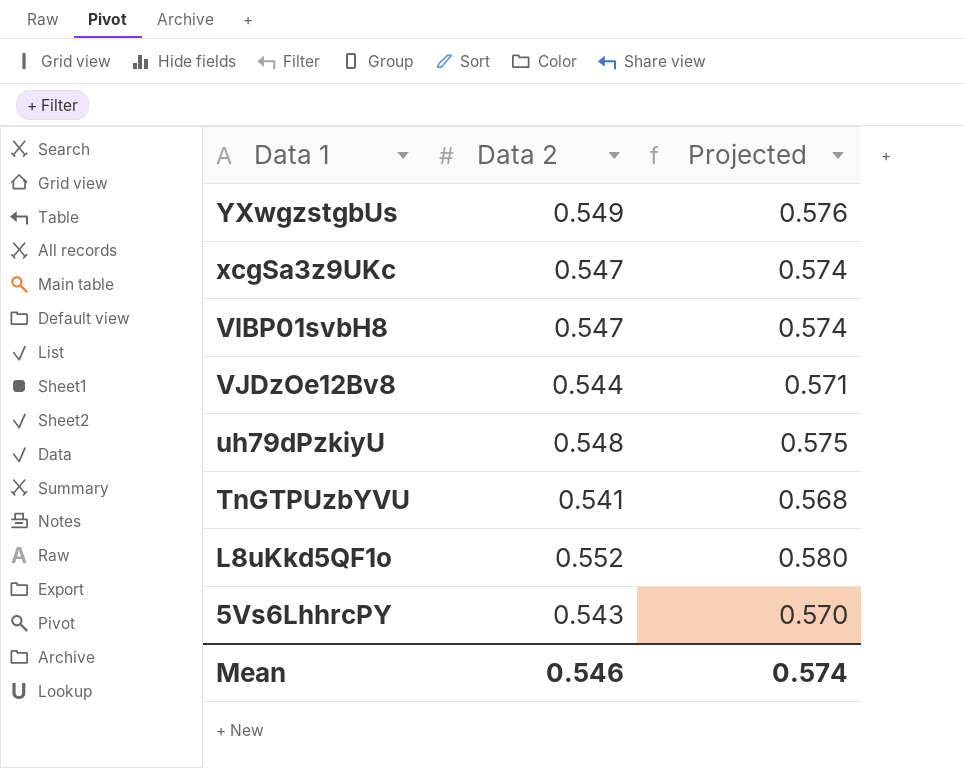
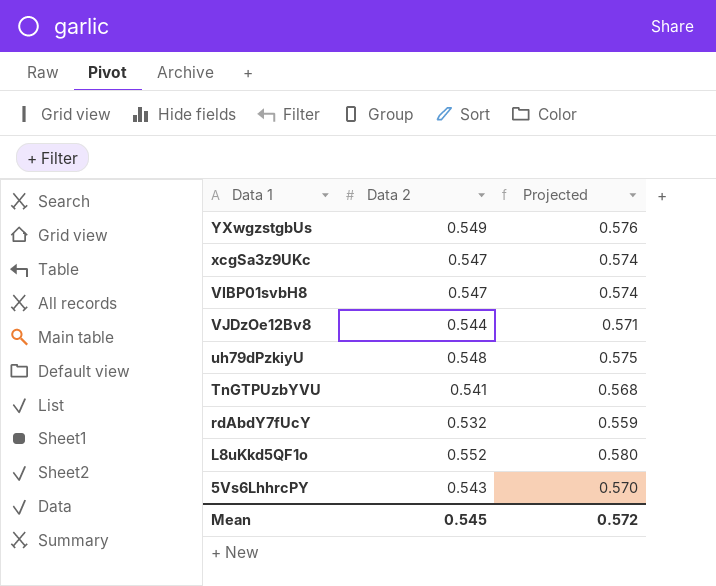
row rdAbdY7fUcY: none -> 0.532 | 0.559
Mean | Data 2: 0.546 -> 0.545
Mean | Projected: 0.574 -> 0.572

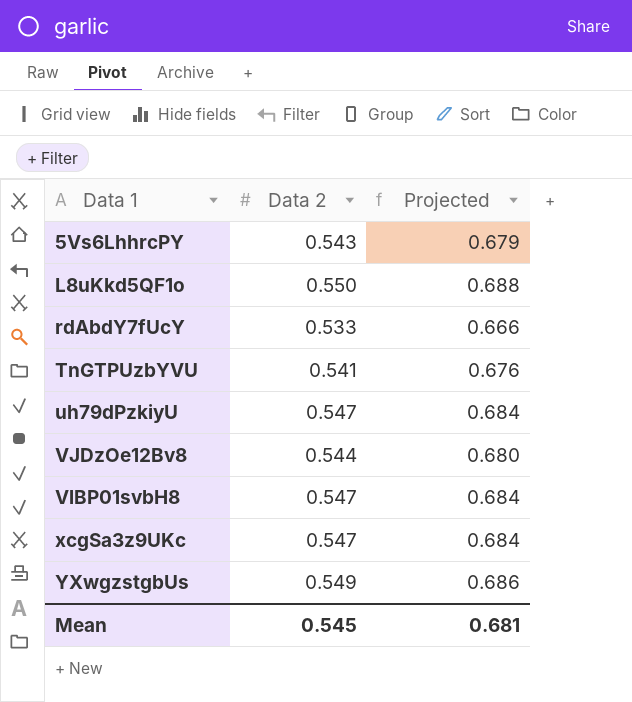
row order: Data 1 descending -> Data 1 ascending
column Projected | formula: [Data 2] * 1.05 -> [Data 2] * 1.25
L8uKkd5QF1o | Data 2: 0.552 -> 0.550
rdAbdY7fUcY | Data 2: 0.532 -> 0.533
uh79dPzkiyU | Data 2: 0.548 -> 0.547
Mean | Projected: 0.572 -> 0.681

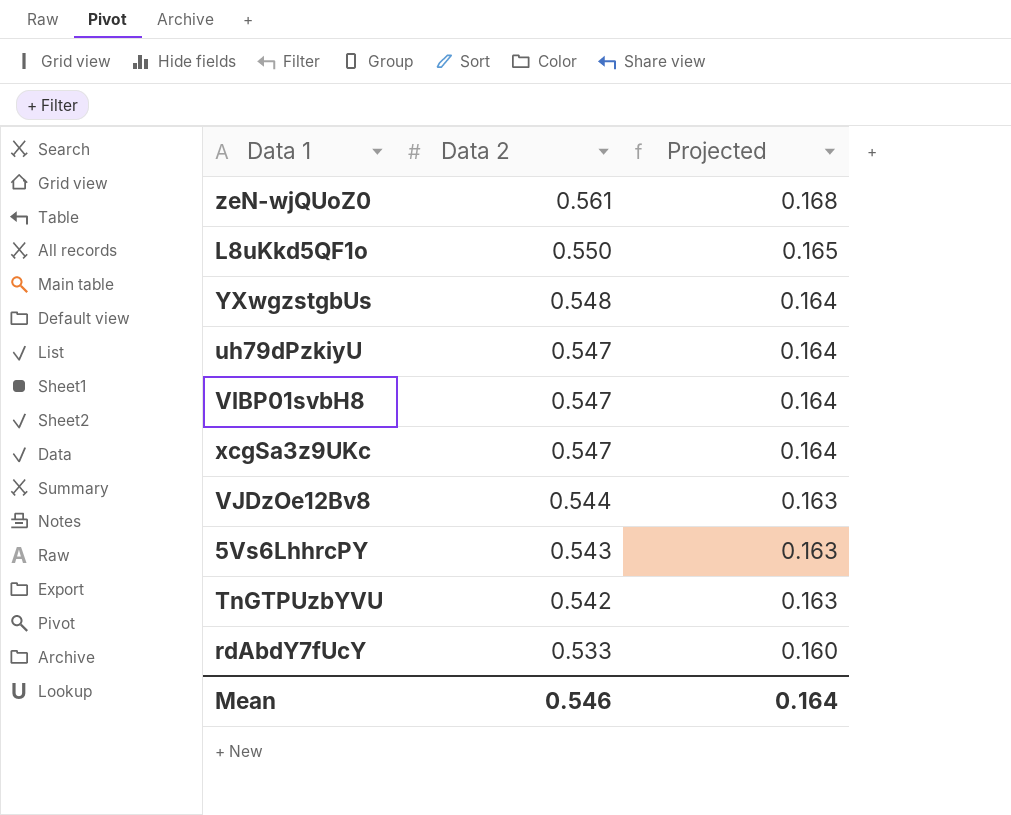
row order: Data 1 ascending -> Data 2 descending
column Projected | formula: [Data 2] * 1.25 -> [Data 2] * 0.3
row zeN-wjQUoZ0: none -> 0.561 | 0.168
YXwgzstgbUs | Data 2: 0.549 -> 0.548
TnGTPUzbYVU | Data 2: 0.541 -> 0.542
Mean | Data 2: 0.545 -> 0.546
Mean | Projected: 0.681 -> 0.164

